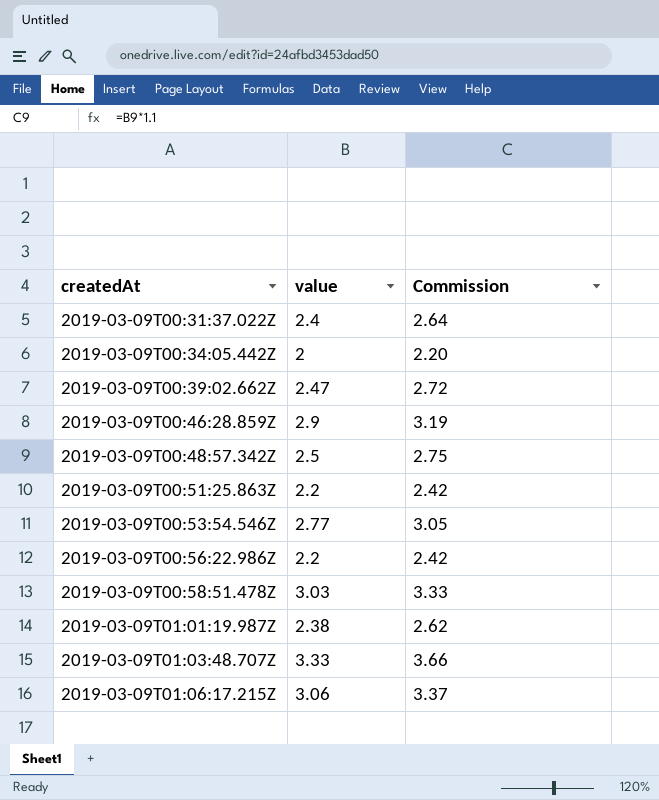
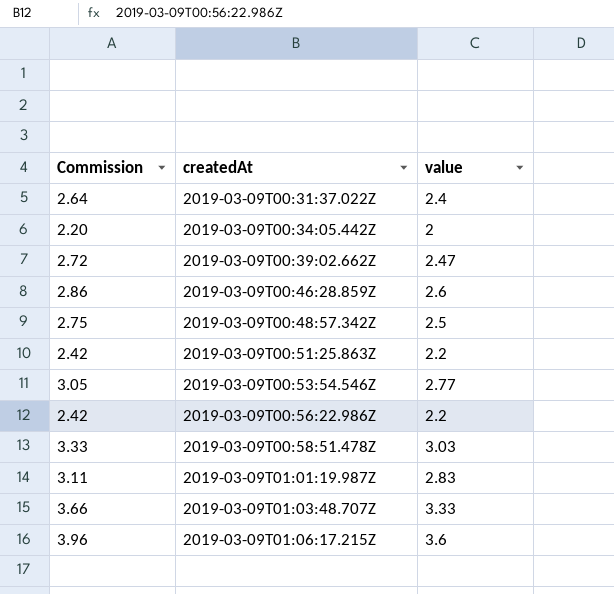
column Commission | position: 3 -> 1
2019-03-09T00:46:28.859Z | Commission: 3.19 -> 2.86
2019-03-09T00:46:28.859Z | value: 2.9 -> 2.6
2019-03-09T01:01:19.987Z | Commission: 2.62 -> 3.11
2019-03-09T01:01:19.987Z | value: 2.38 -> 2.83
2019-03-09T01:06:17.215Z | Commission: 3.37 -> 3.96
2019-03-09T01:06:17.215Z | value: 3.06 -> 3.6

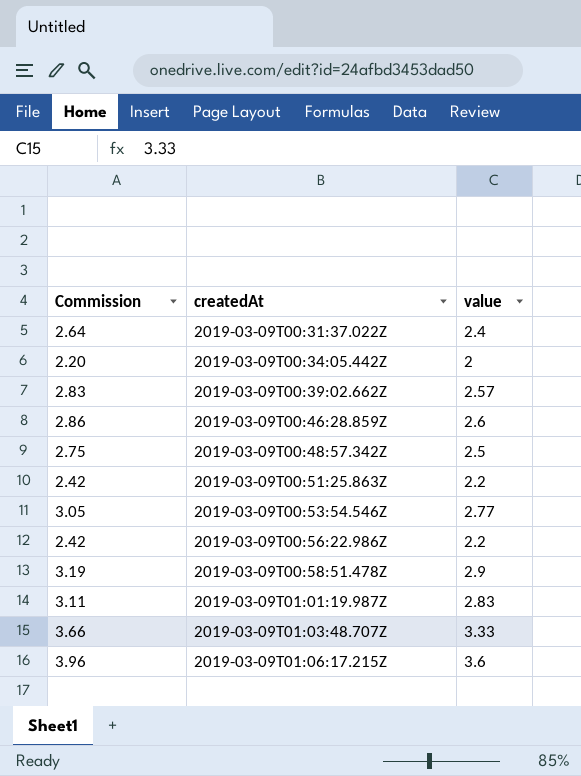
2019-03-09T00:39:02.662Z | Commission: 2.72 -> 2.83
2019-03-09T00:39:02.662Z | value: 2.47 -> 2.57
2019-03-09T00:58:51.478Z | Commission: 3.33 -> 3.19
2019-03-09T00:58:51.478Z | value: 3.03 -> 2.9

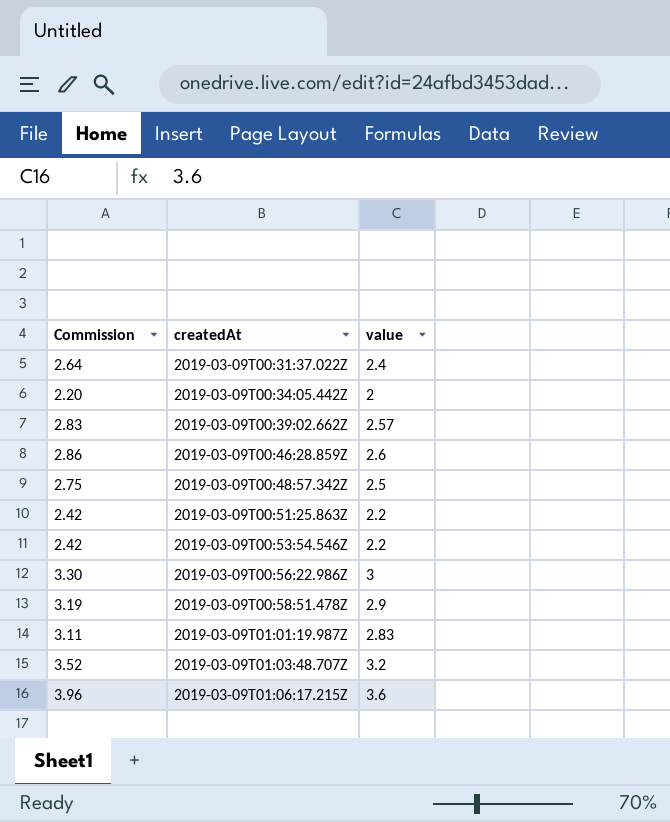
2019-03-09T00:53:54.546Z | Commission: 3.05 -> 2.42
2019-03-09T00:53:54.546Z | value: 2.77 -> 2.2
2019-03-09T00:56:22.986Z | Commission: 2.42 -> 3.30
2019-03-09T00:56:22.986Z | value: 2.2 -> 3
2019-03-09T01:03:48.707Z | Commission: 3.66 -> 3.52
2019-03-09T01:03:48.707Z | value: 3.33 -> 3.2

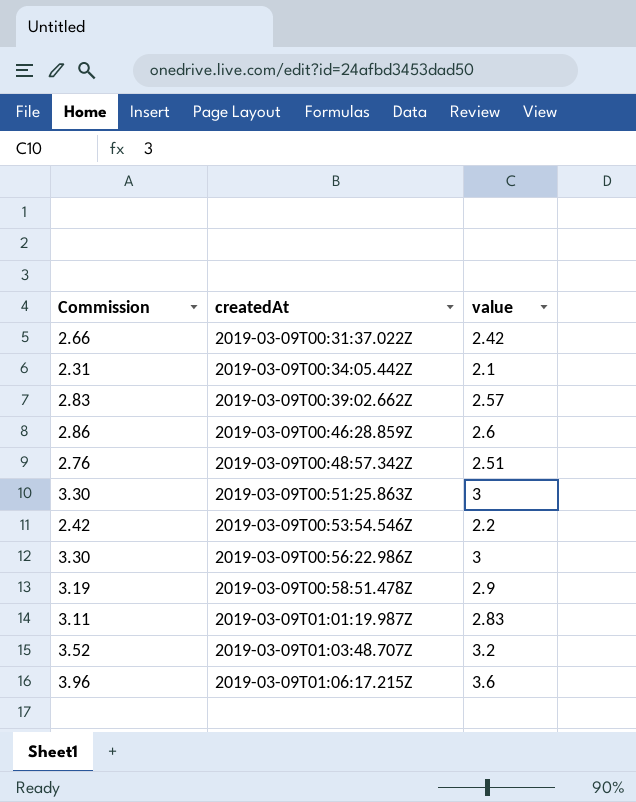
2019-03-09T00:31:37.022Z | Commission: 2.64 -> 2.66
2019-03-09T00:31:37.022Z | value: 2.4 -> 2.42
2019-03-09T00:34:05.442Z | Commission: 2.20 -> 2.31
2019-03-09T00:34:05.442Z | value: 2 -> 2.1
2019-03-09T00:48:57.342Z | Commission: 2.75 -> 2.76
2019-03-09T00:48:57.342Z | value: 2.5 -> 2.51
2019-03-09T00:51:25.863Z | Commission: 2.42 -> 3.30
2019-03-09T00:51:25.863Z | value: 2.2 -> 3

